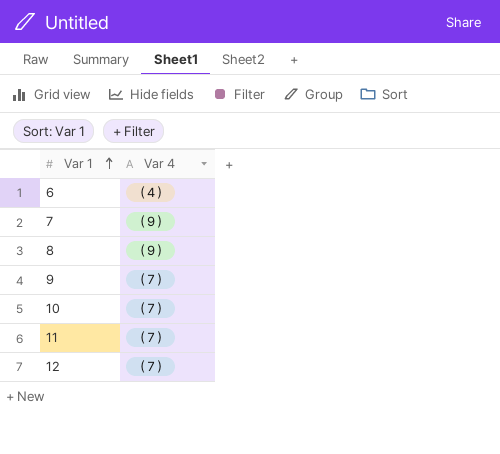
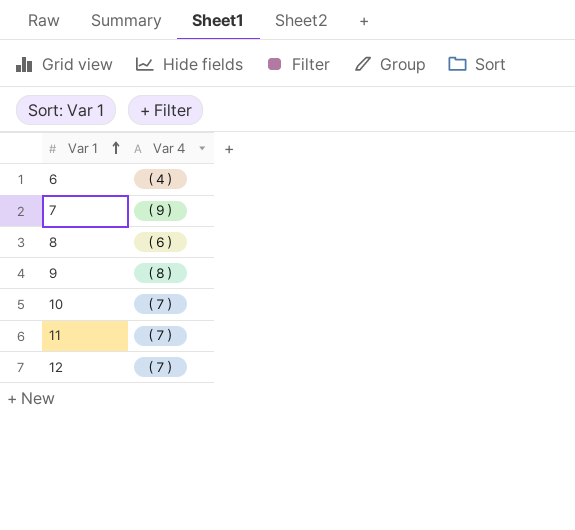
8 | Var 4: （９） -> （６）
9 | Var 4: （７） -> （８）

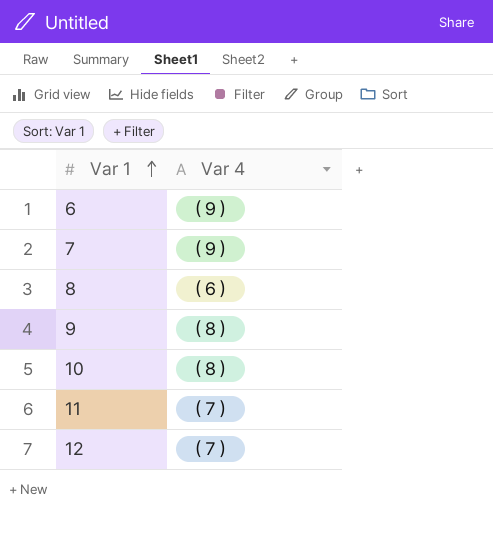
6 | Var 4: （４） -> （９）
10 | Var 4: （７） -> （８）

